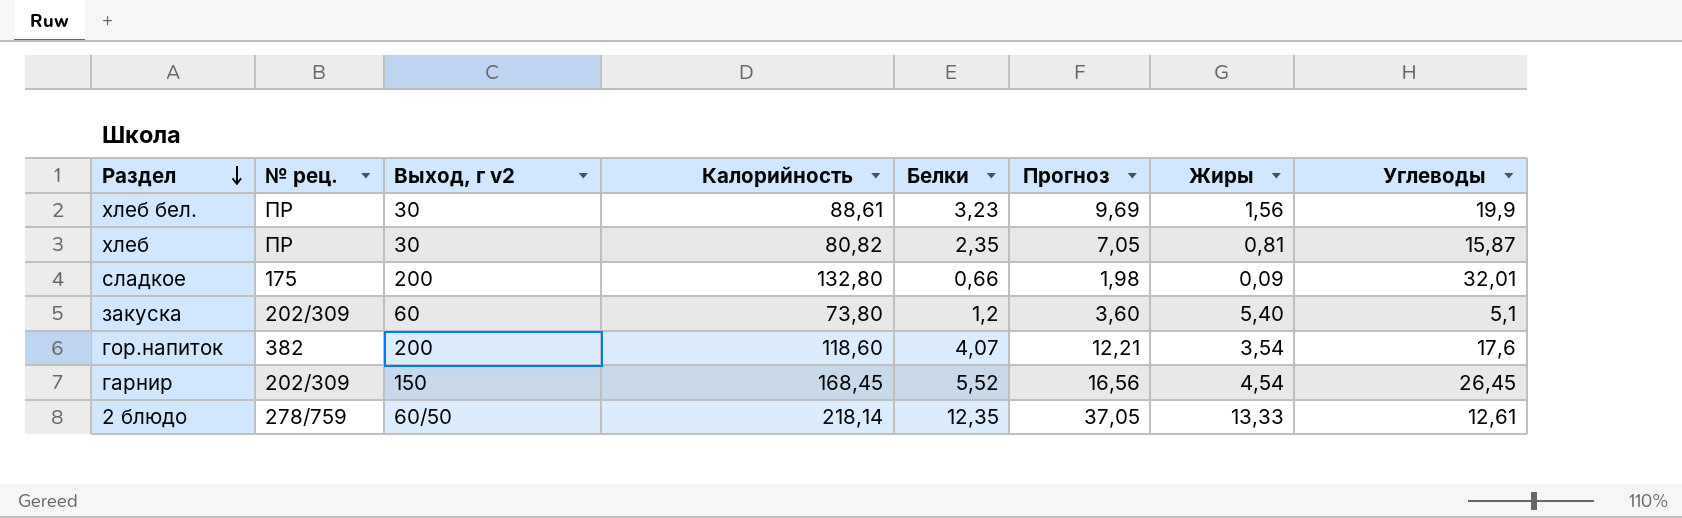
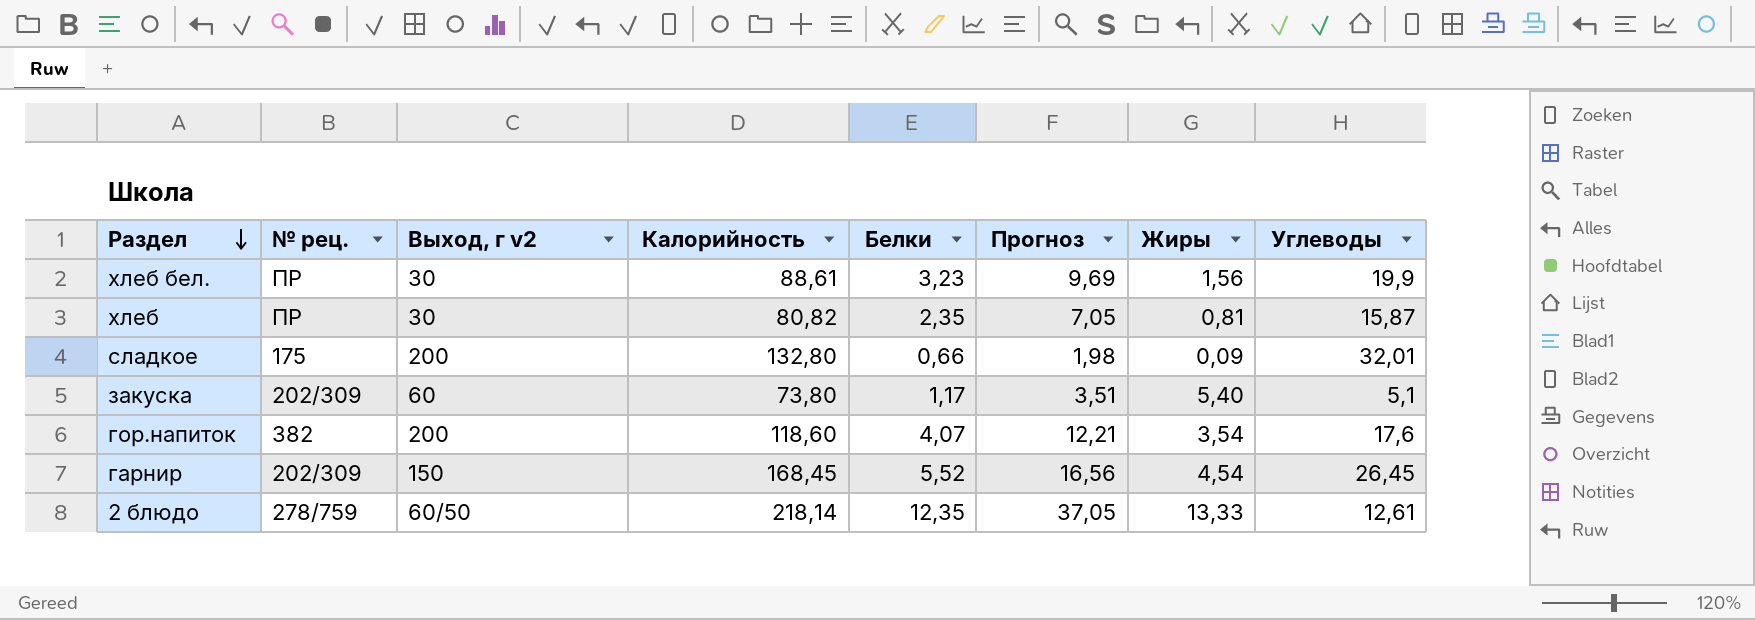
закуска | Белки: 1,2 -> 1,17
закуска | Прогноз: 3,60 -> 3,51

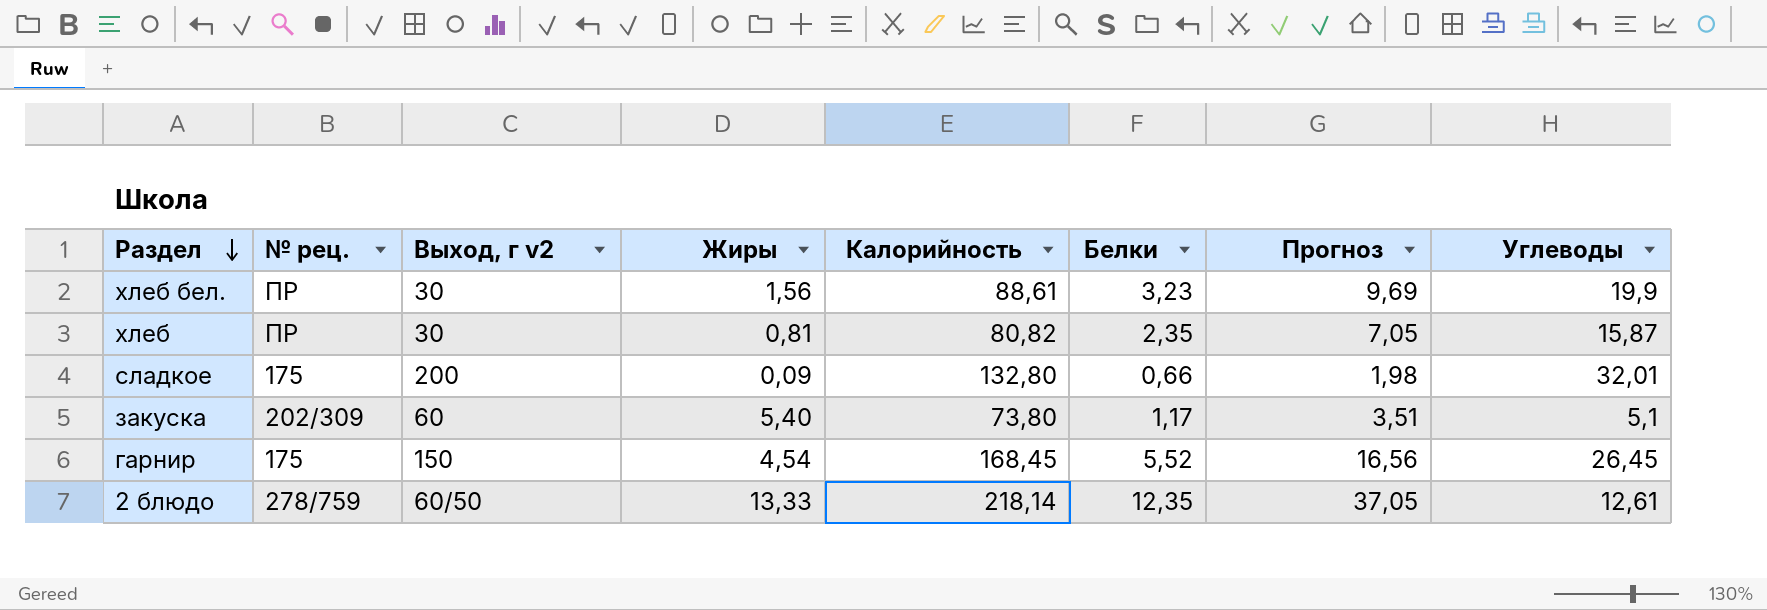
column Жиры | position: 7 -> 4
row гор.напиток: 382 | 200 | 118,60 | 4,07 | 12,21 | 3,54 | 17,6 -> none
гарнир | № рец.: 202/309 -> 175

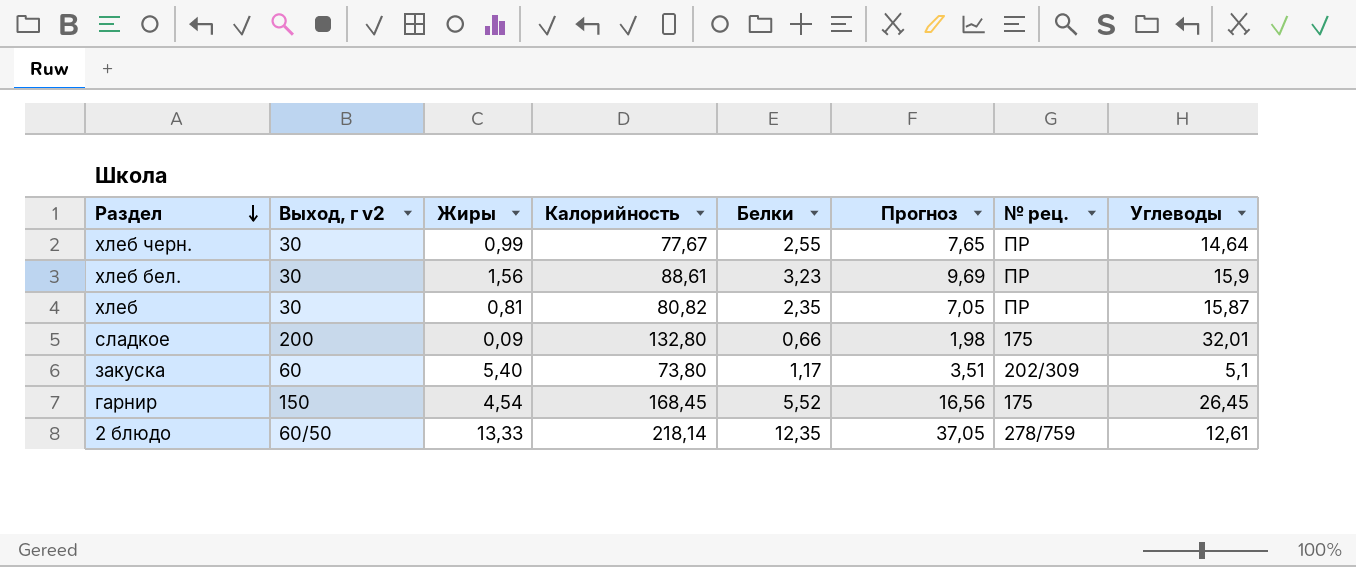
column № рец. | position: 2 -> 7
row хлеб черн.: none -> 30 | 0,99 | 77,67 | 2,55 | 7,65 | ПР | 14,64
хлеб бел. | Углеводы: 19,9 -> 15,9

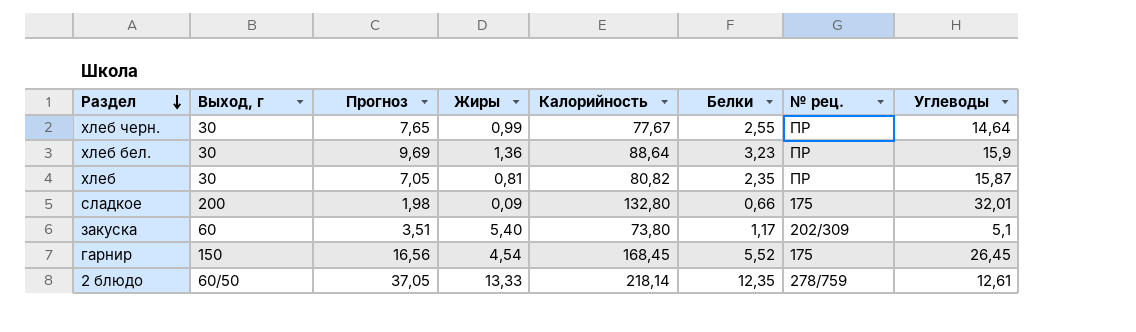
column name: Выход, г v2 -> Выход, г
column Прогноз | position: 6 -> 3
хлеб бел. | Жиры: 1,56 -> 1,36
хлеб бел. | Калорийность: 88,61 -> 88,64

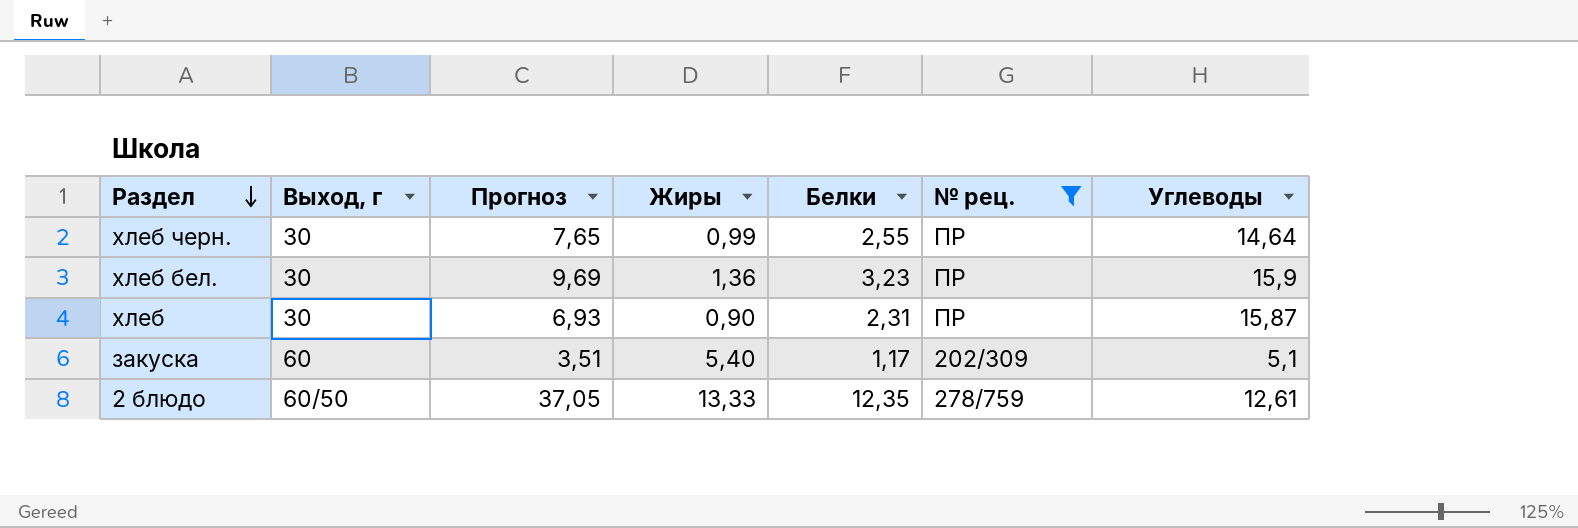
filter: none -> № рец. != 175
column Калорийность | position: 5 -> none
хлеб | Прогноз: 7,05 -> 6,93
хлеб | Жиры: 0,81 -> 0,90
хлеб | Белки: 2,35 -> 2,31

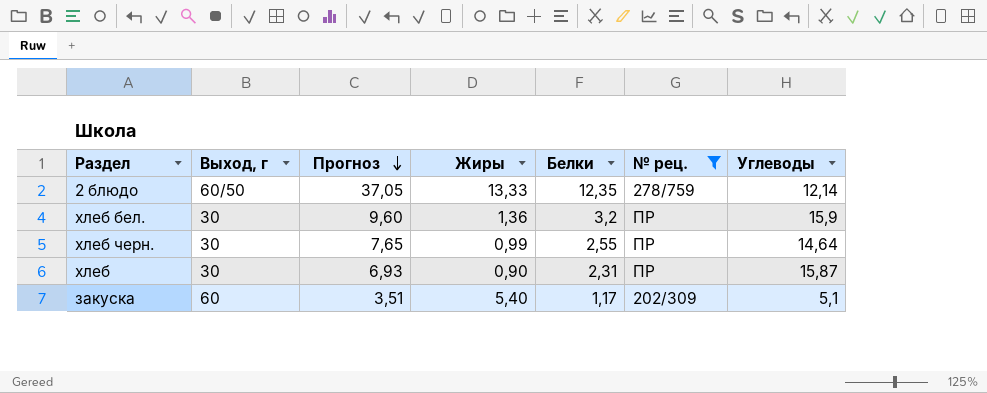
row order: Раздел descending -> Прогноз descending
2 блюдо | Углеводы: 12,61 -> 12,14
хлеб бел. | Прогноз: 9,69 -> 9,60
хлеб бел. | Белки: 3,23 -> 3,2

